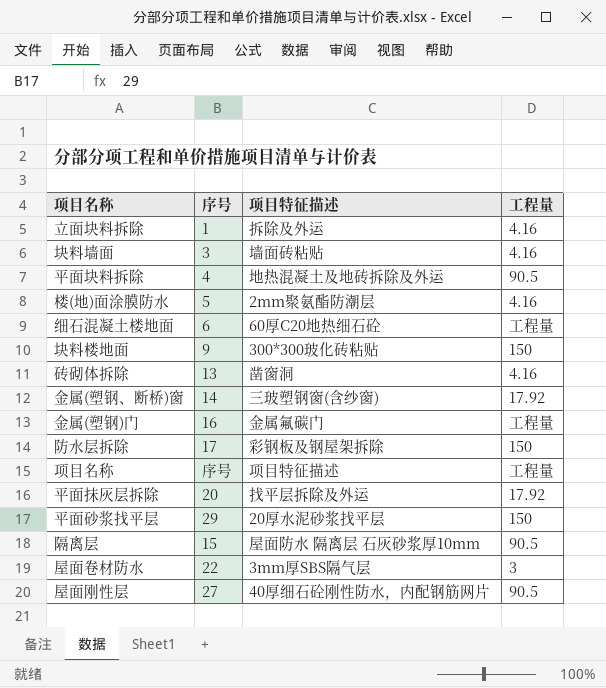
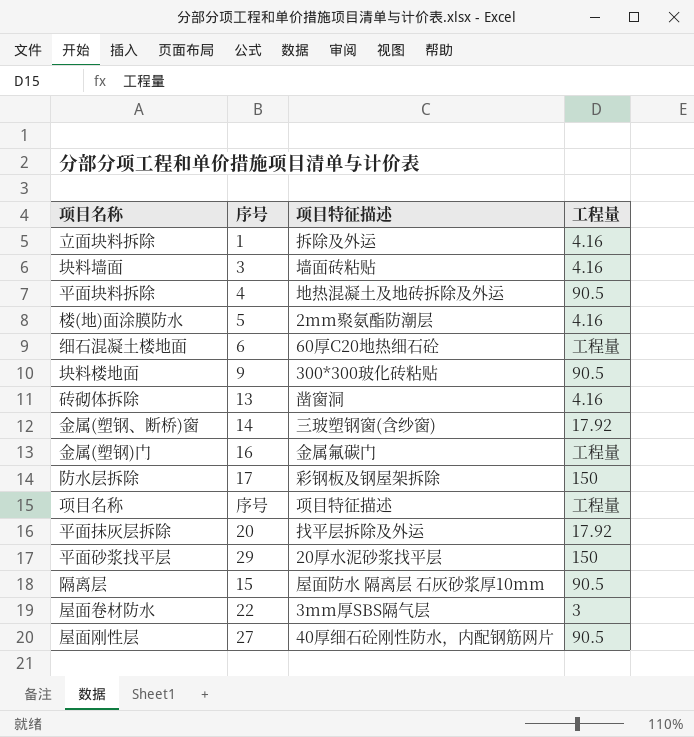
块料楼地面 | 工程量: 150 -> 90.5

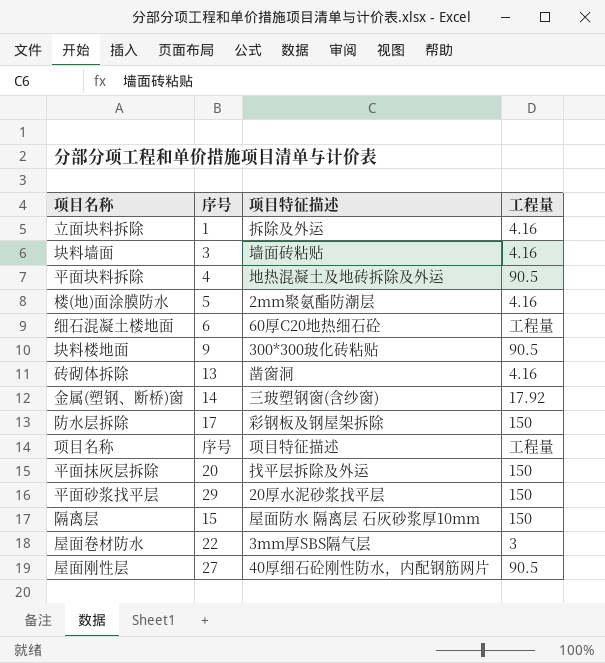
row 金属(塑钢)门: 16 | 金属氟碳门 | 工程量 -> none
平面抹灰层拆除 | 工程量: 17.92 -> 150
隔离层 | 工程量: 90.5 -> 150

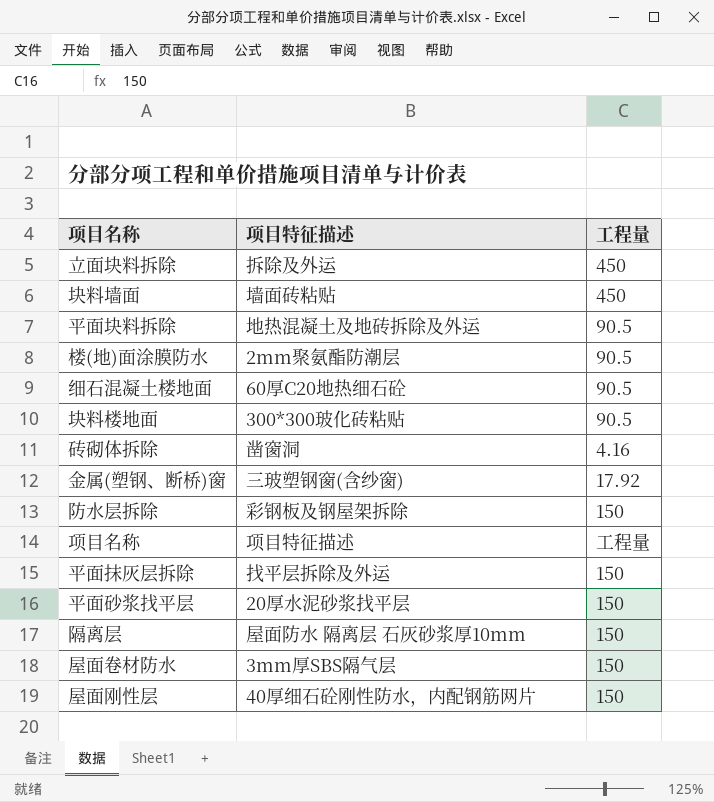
column 序号 | position: 2 -> none
立面块料拆除 | 工程量: 4.16 -> 450
块料墙面 | 工程量: 4.16 -> 450
楼(地)面涂膜防水 | 工程量: 4.16 -> 90.5
细石混凝土楼地面 | 工程量: 工程量 -> 90.5
屋面卷材防水 | 工程量: 3 -> 150
屋面刚性层 | 工程量: 90.5 -> 150

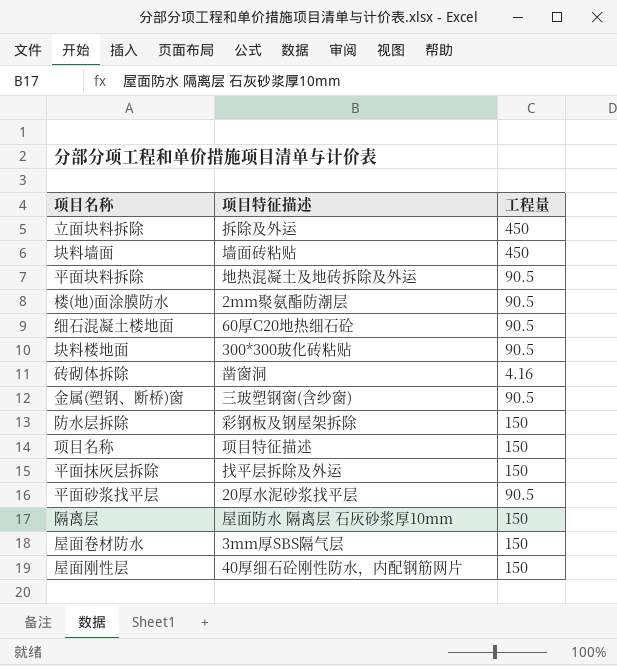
金属(塑钢、断桥)窗 | 工程量: 17.92 -> 90.5
项目名称 | 工程量: 工程量 -> 150
平面砂浆找平层 | 工程量: 150 -> 90.5

